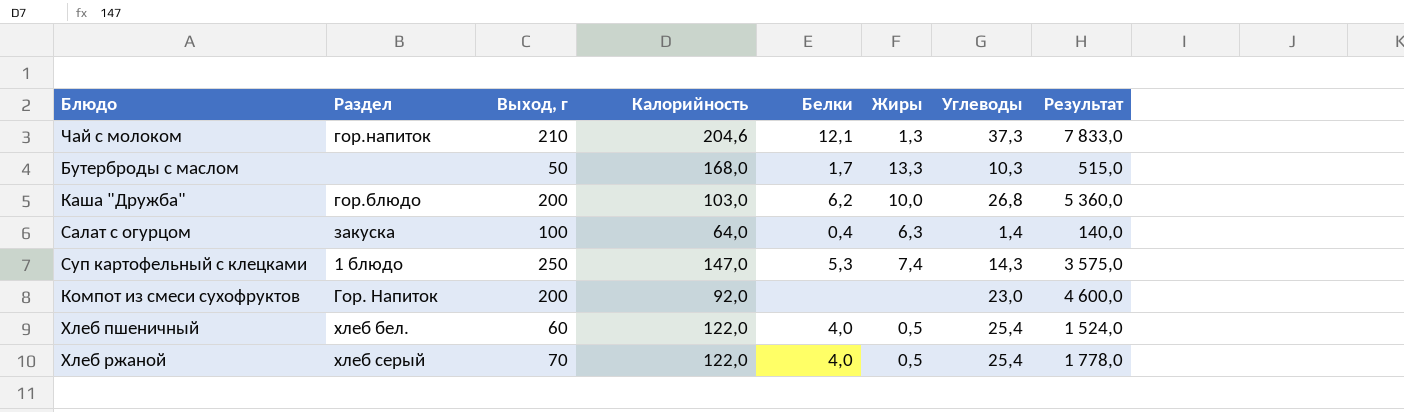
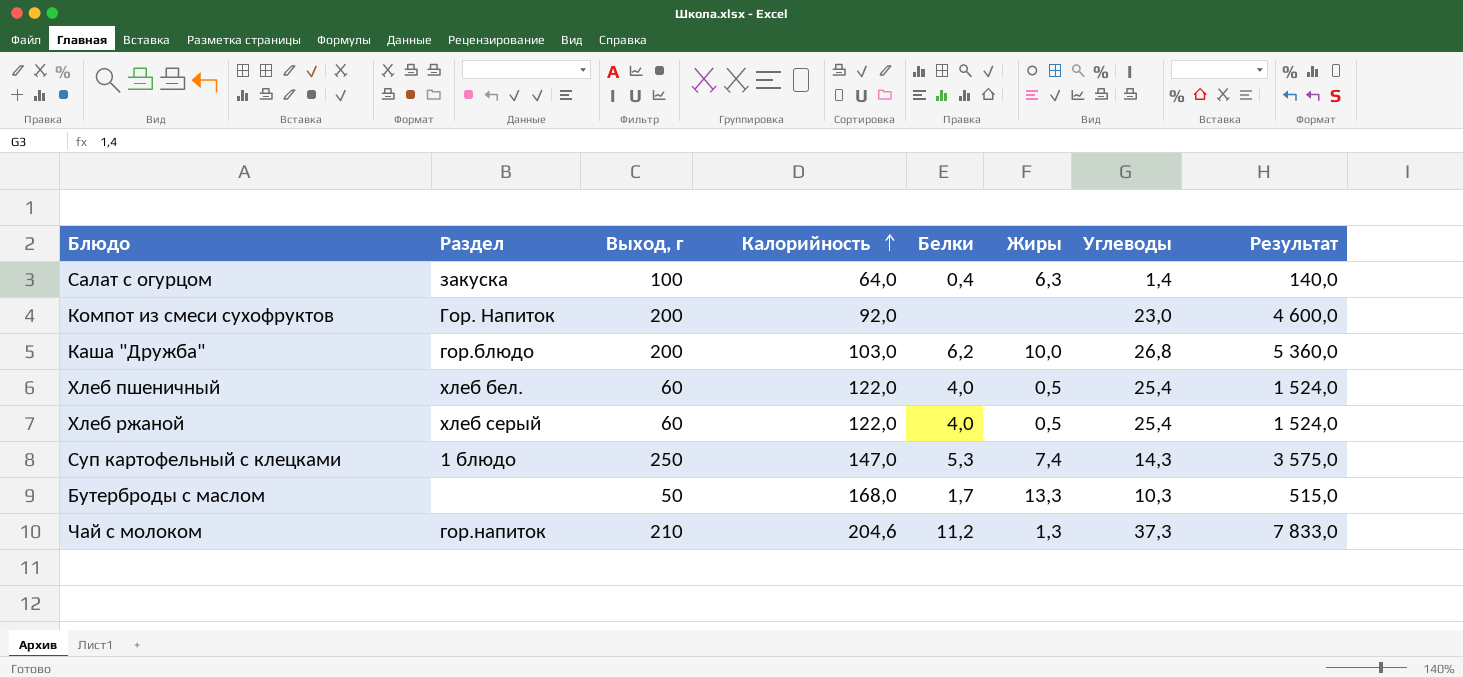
row order: none -> Калорийность ascending
Хлеб ржаной | Выход, г: 70 -> 60
Хлеб ржаной | Результат: 1 778,0 -> 1 524,0
Чай с молоком | Белки: 12,1 -> 11,2

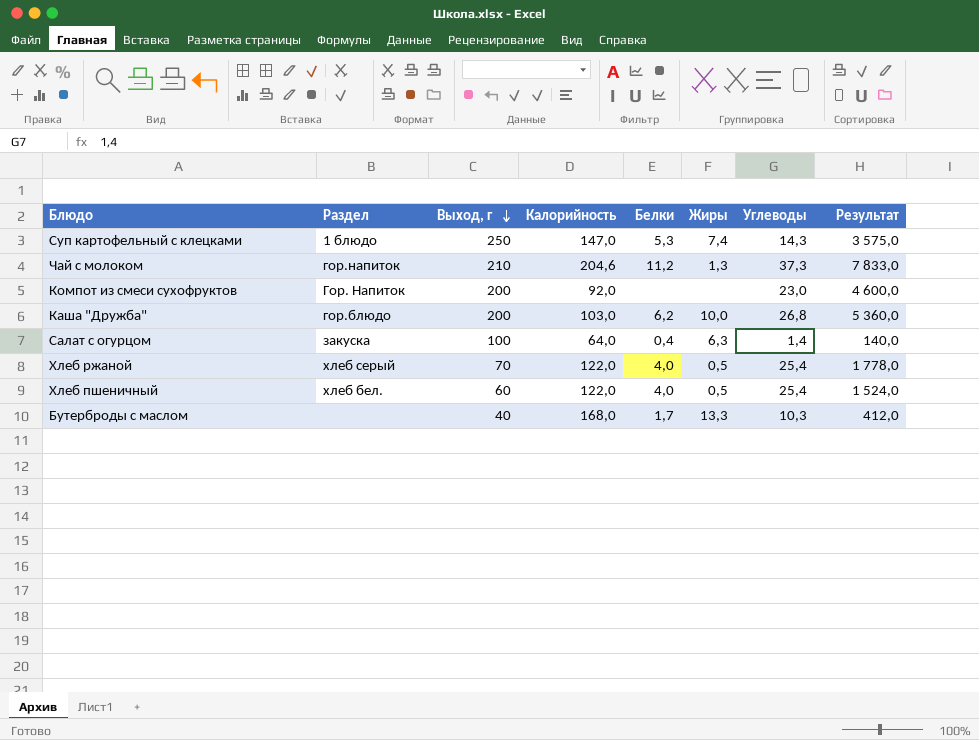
row order: Калорийность ascending -> Выход, г descending
Хлеб ржаной | Выход, г: 60 -> 70
Хлеб ржаной | Результат: 1 524,0 -> 1 778,0
Бутерброды с маслом | Выход, г: 50 -> 40
Бутерброды с маслом | Результат: 515,0 -> 412,0

